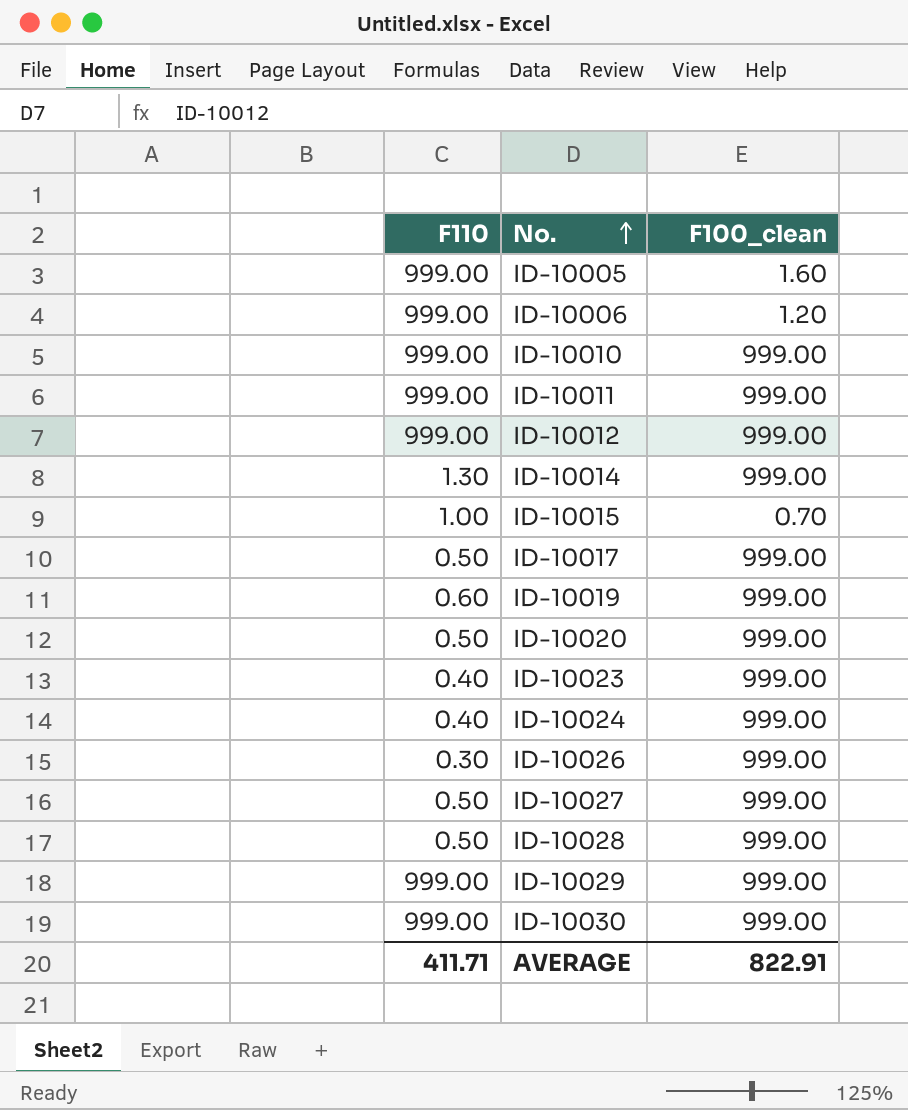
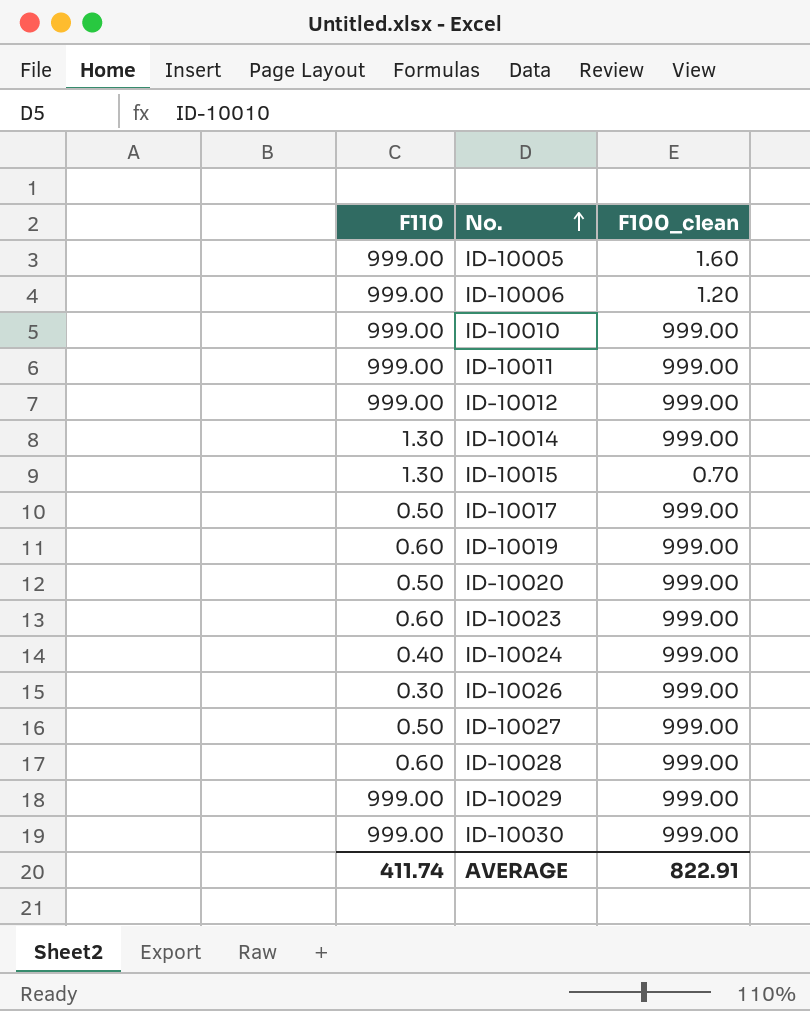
ID-10015 | F110: 1.00 -> 1.30
ID-10023 | F110: 0.40 -> 0.60
ID-10028 | F110: 0.50 -> 0.60
AVERAGE | F110: 411.71 -> 411.74

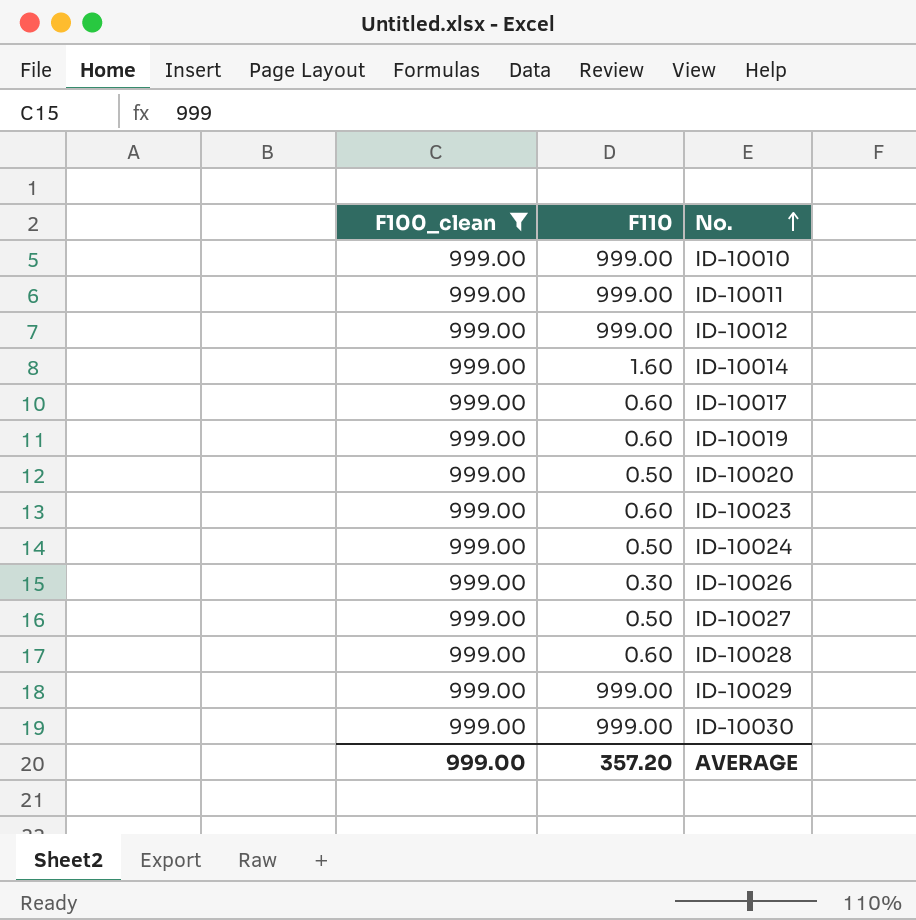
filter: none -> F100_clean = 999.00
column F100_clean | position: 3 -> 1
ID-10014 | F110: 1.30 -> 1.60
ID-10017 | F110: 0.50 -> 0.60
ID-10024 | F110: 0.40 -> 0.50
AVERAGE | F100_clean: 822.91 -> 999.00
AVERAGE | F110: 411.74 -> 357.20

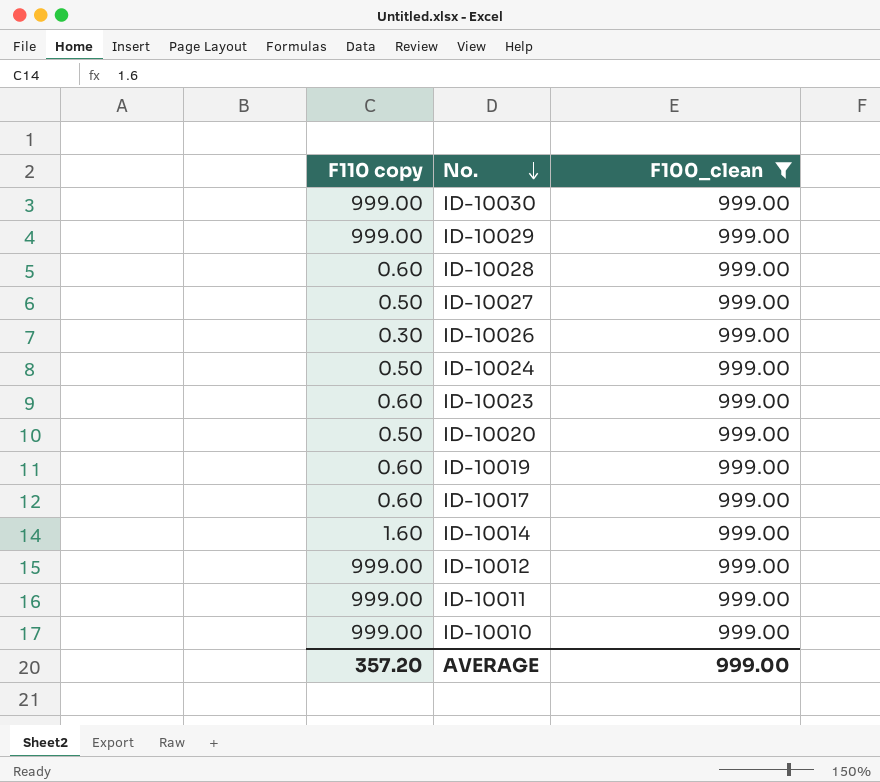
row order: No. ascending -> No. descending
column name: F110 -> F110 copy
column F100_clean | position: 1 -> 3

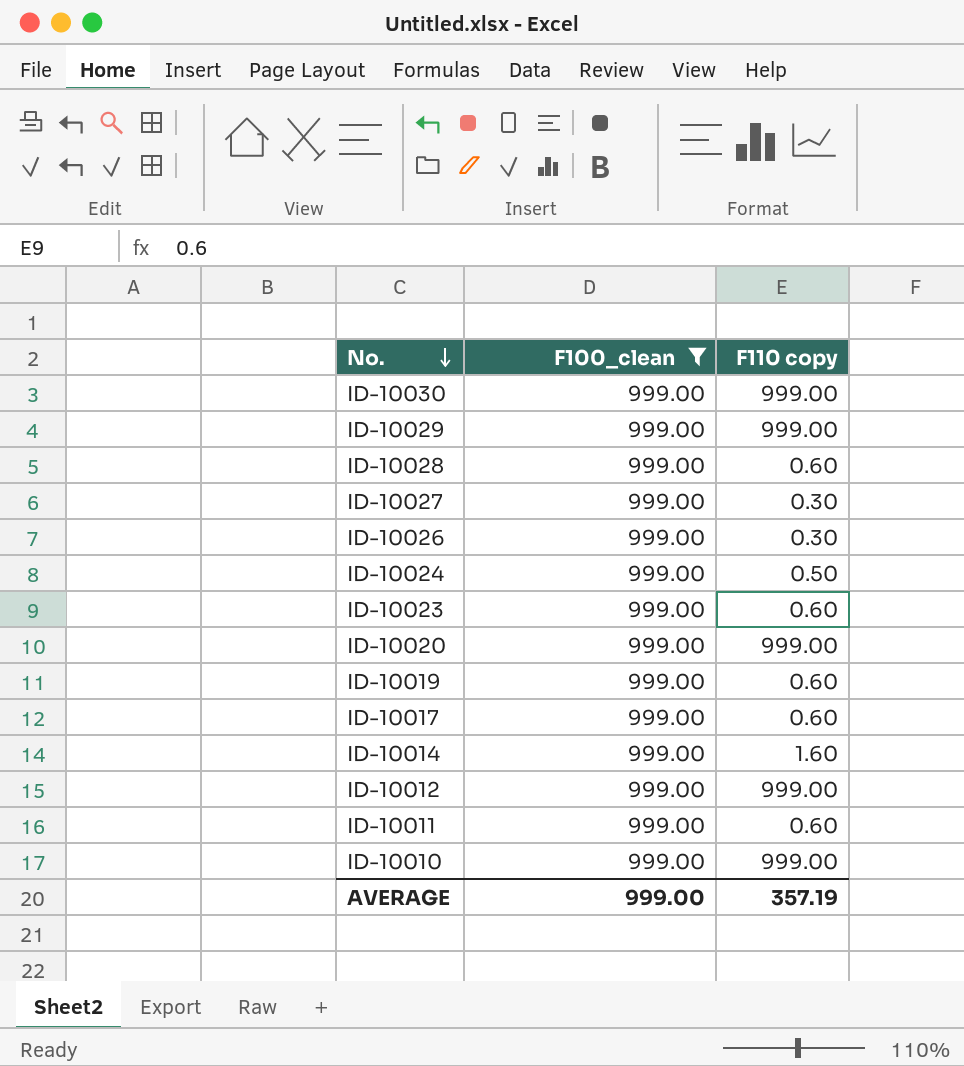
column F110 copy | position: 1 -> 3
ID-10027 | F110 copy: 0.50 -> 0.30
ID-10020 | F110 copy: 0.50 -> 999.00
ID-10011 | F110 copy: 999.00 -> 0.60
AVERAGE | F110 copy: 357.20 -> 357.19

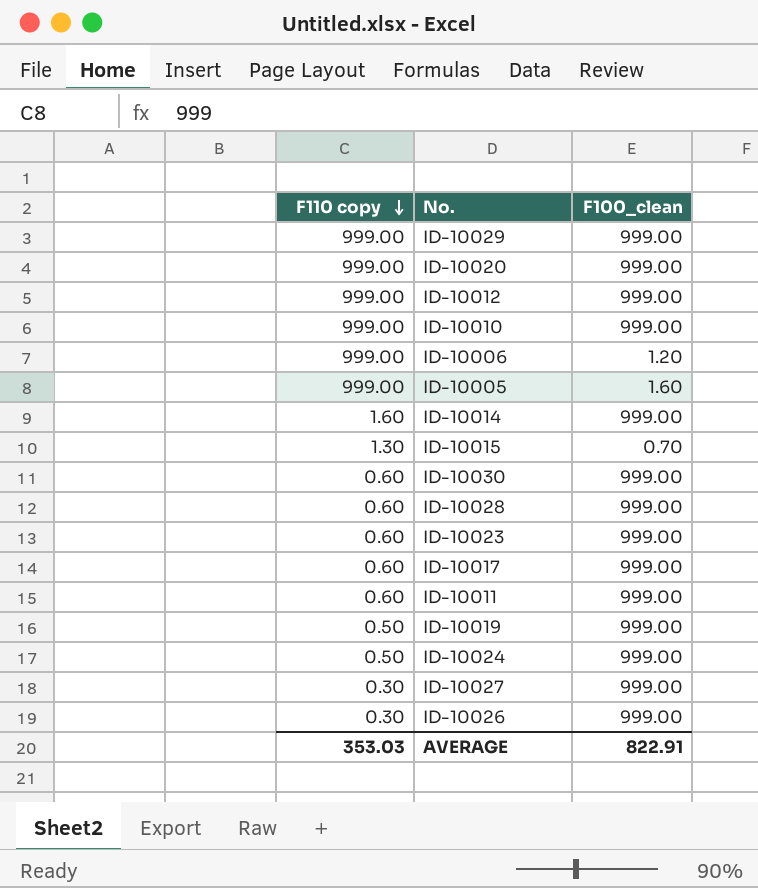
filter: F100_clean = 999.00 -> none
row order: No. descending -> F110 copy descending
column F110 copy | position: 3 -> 1
ID-10030 | F110 copy: 999.00 -> 0.60
ID-10019 | F110 copy: 0.60 -> 0.50
AVERAGE | F110 copy: 357.19 -> 353.03
AVERAGE | F100_clean: 999.00 -> 822.91

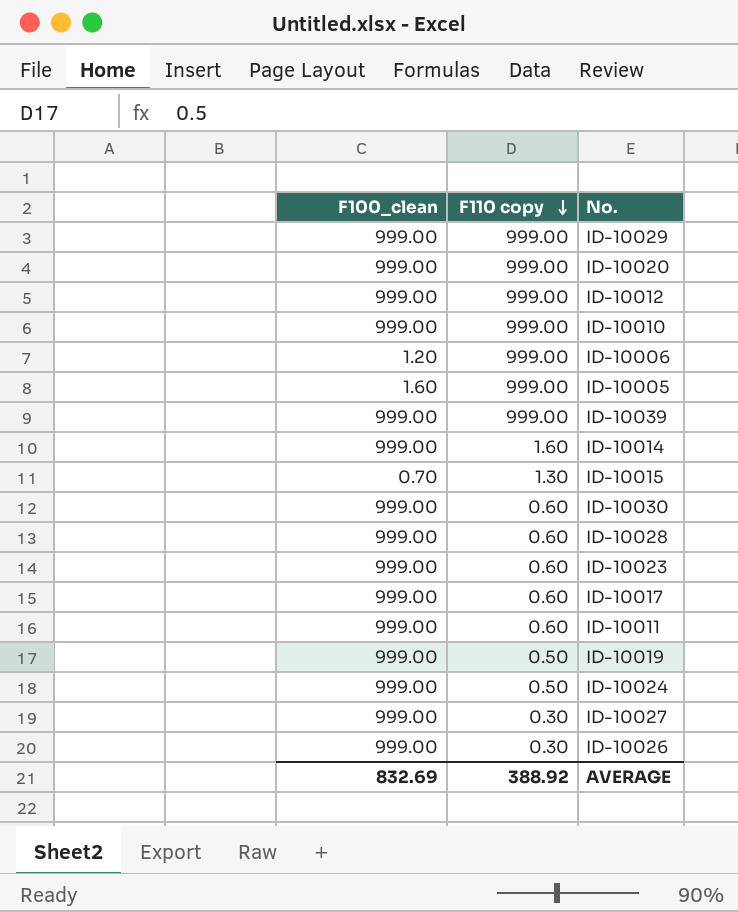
column F100_clean | position: 3 -> 1
row ID-10039: none -> 999.00 | 999.00
AVERAGE | F100_clean: 822.91 -> 832.69
AVERAGE | F110 copy: 353.03 -> 388.92

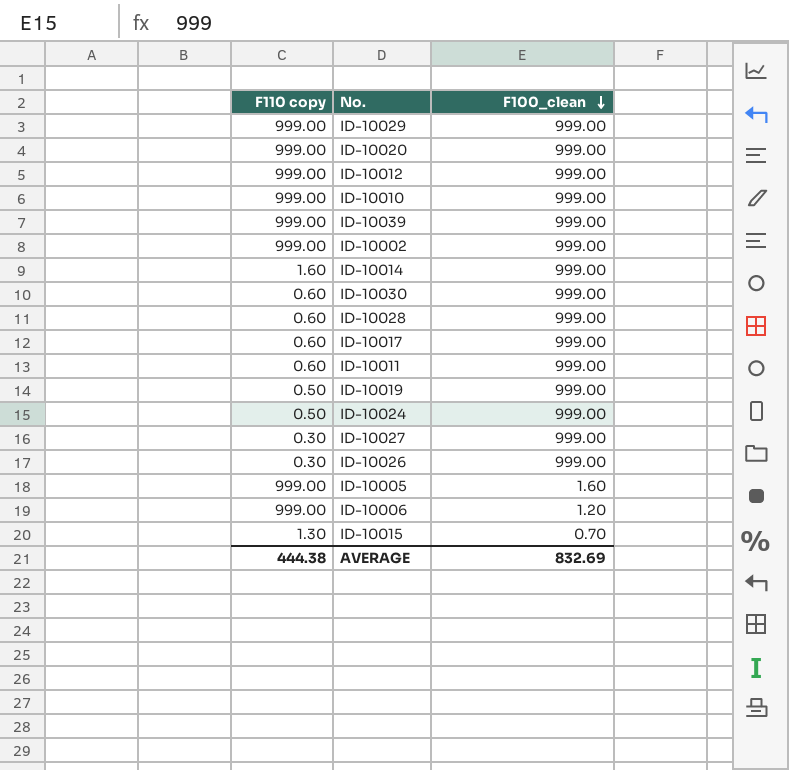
row order: F110 copy descending -> F100_clean descending
column F100_clean | position: 1 -> 3
row ID-10023: 999.00 | 0.60 -> none
row ID-10002: none -> 999.00 | 999.00
AVERAGE | F110 copy: 388.92 -> 444.38

